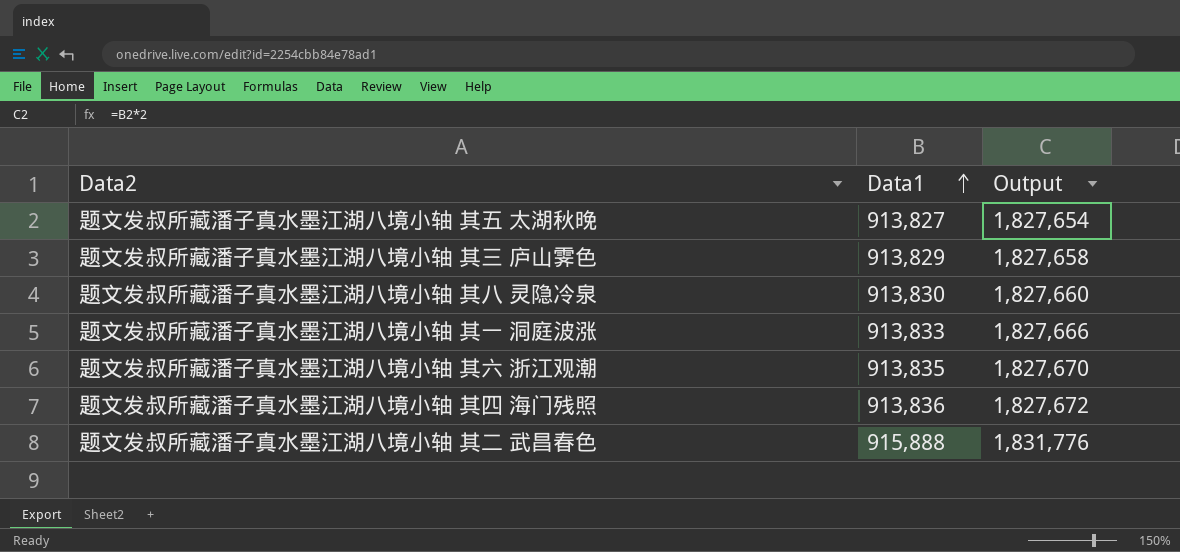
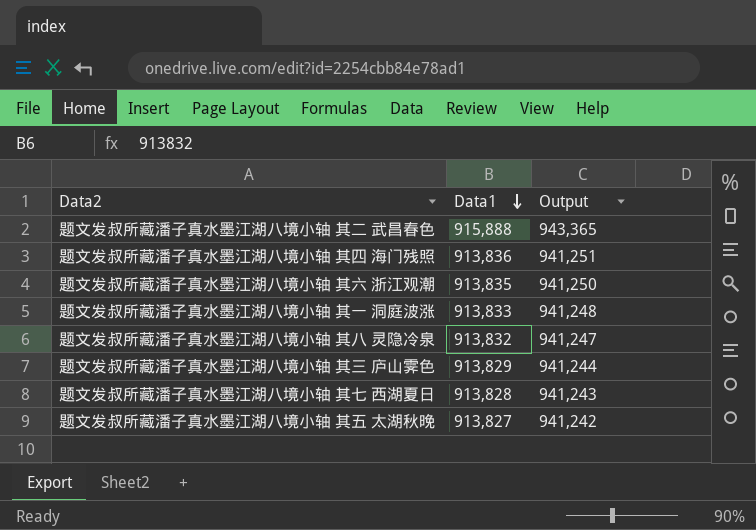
row order: Data1 ascending -> Data1 descending
column Output | formula: [Data1] * 2 -> [Data1] * 1.03
题文发叔所藏潘子真水墨江湖八境小轴 其八 灵隐冷泉 | Data1: 913,830 -> 913,832
row 题文发叔所藏潘子真水墨江湖八境小轴 其七 西湖夏日: none -> 913,828 | 941,243

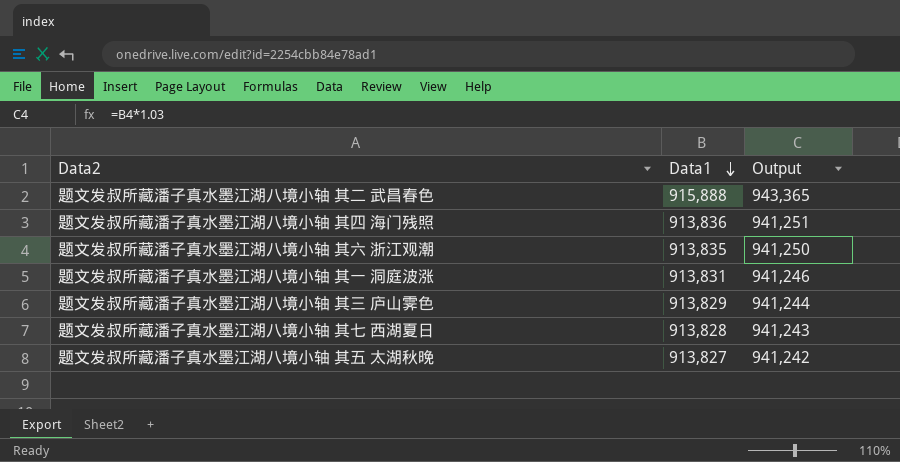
row 题文发叔所藏潘子真水墨江湖八境小轴 其八 灵隐冷泉: 913,832 | 941,247 -> none
题文发叔所藏潘子真水墨江湖八境小轴 其一 洞庭波涨 | Data1: 913,833 -> 913,831
题文发叔所藏潘子真水墨江湖八境小轴 其一 洞庭波涨 | Output: 941,248 -> 941,246

